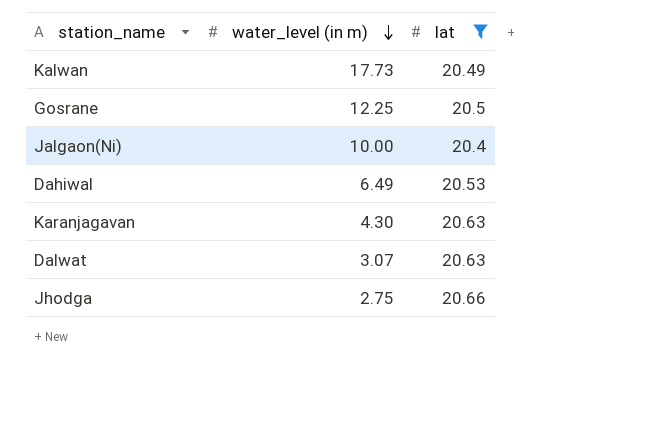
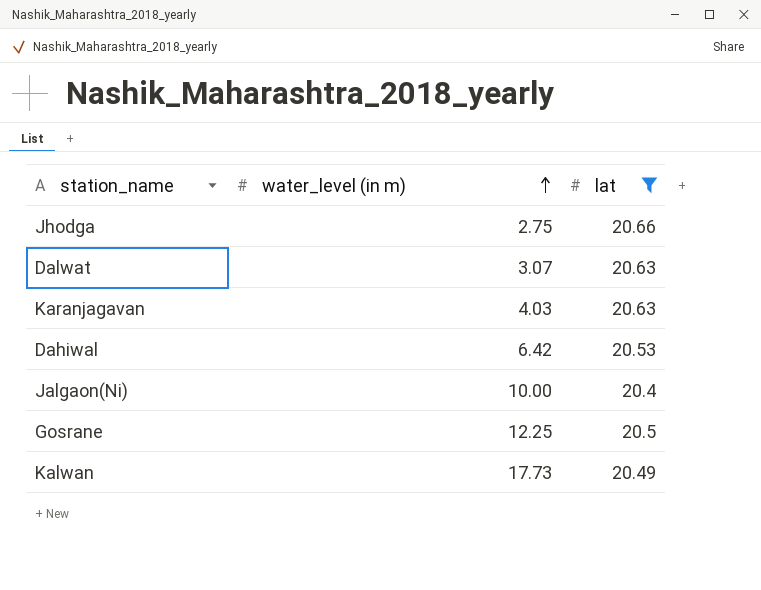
row order: water_level (in m) descending -> water_level (in m) ascending
Karanjagavan | water_level (in m): 4.30 -> 4.03
Dahiwal | water_level (in m): 6.49 -> 6.42

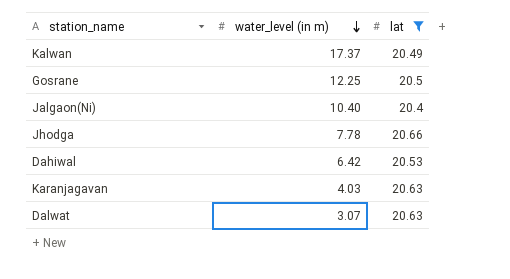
row order: water_level (in m) ascending -> water_level (in m) descending
Kalwan | water_level (in m): 17.73 -> 17.37
Jalgaon(Ni) | water_level (in m): 10.00 -> 10.40
Jhodga | water_level (in m): 2.75 -> 7.78

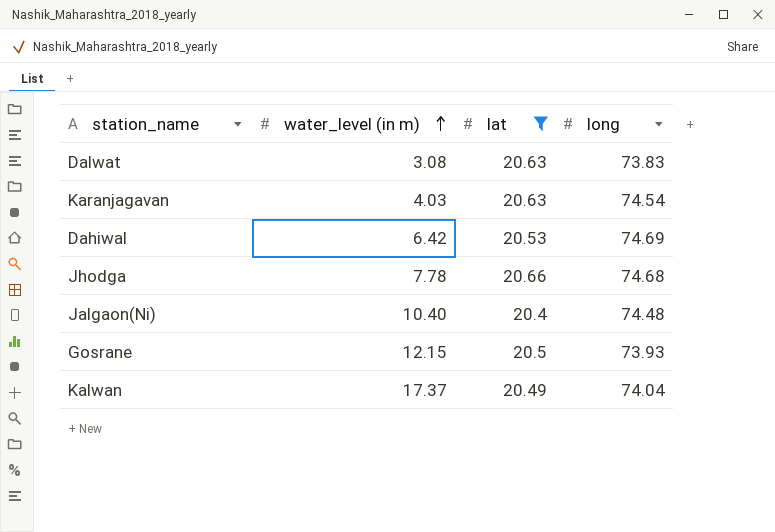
row order: water_level (in m) descending -> water_level (in m) ascending
column long | position: none -> 4
Dalwat | water_level (in m): 3.07 -> 3.08
Gosrane | water_level (in m): 12.25 -> 12.15

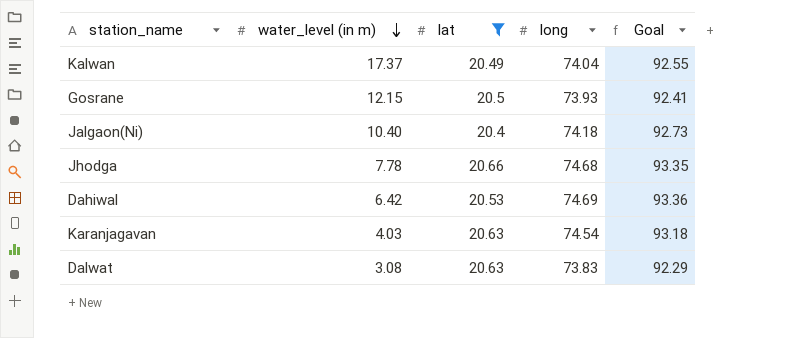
row order: water_level (in m) ascending -> water_level (in m) descending
column Goal | formula: none -> [long] * 1.25
Jalgaon(Ni) | long: 74.48 -> 74.18

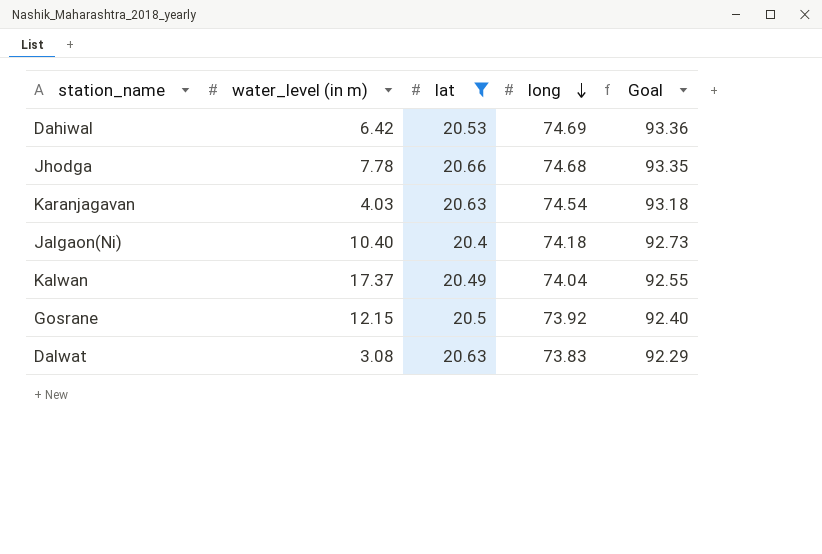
row order: water_level (in m) descending -> long descending
Gosrane | long: 73.93 -> 73.92
Gosrane | Goal: 92.41 -> 92.40

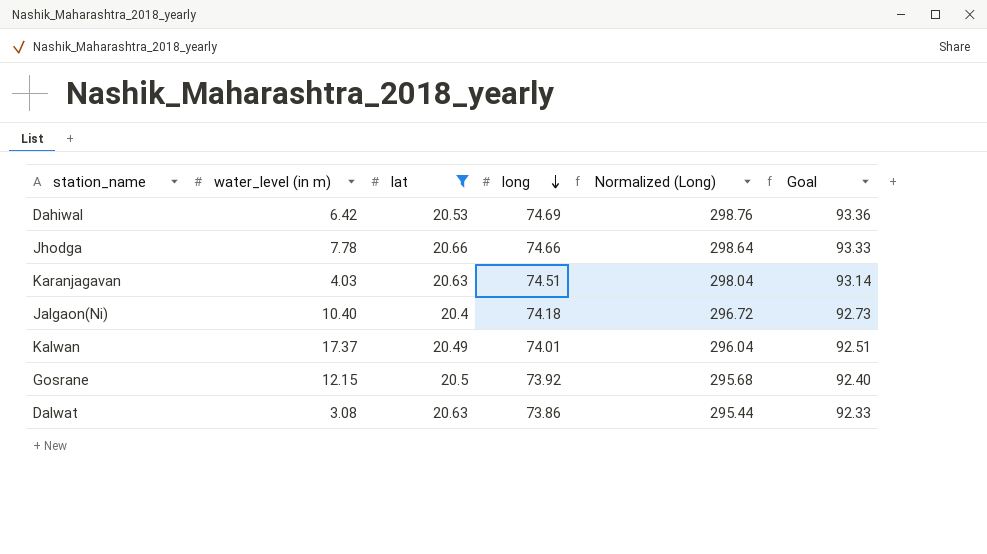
column Normalized (Long) | formula: none -> [long] * 4
Jhodga | long: 74.68 -> 74.66
Jhodga | Goal: 93.35 -> 93.33
Karanjagavan | long: 74.54 -> 74.51
Karanjagavan | Goal: 93.18 -> 93.14
Kalwan | long: 74.04 -> 74.01
Kalwan | Goal: 92.55 -> 92.51
Dalwat | long: 73.83 -> 73.86
Dalwat | Goal: 92.29 -> 92.33

